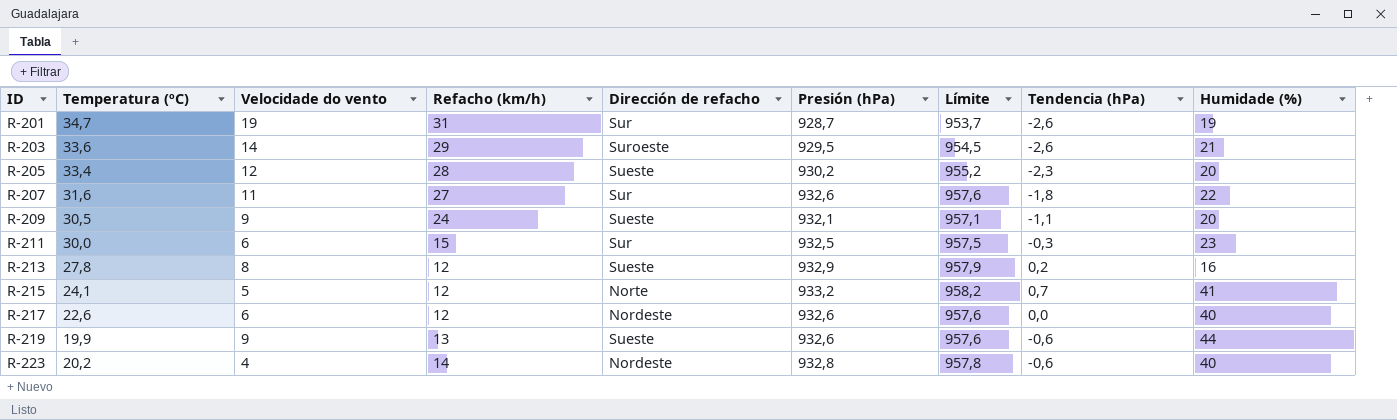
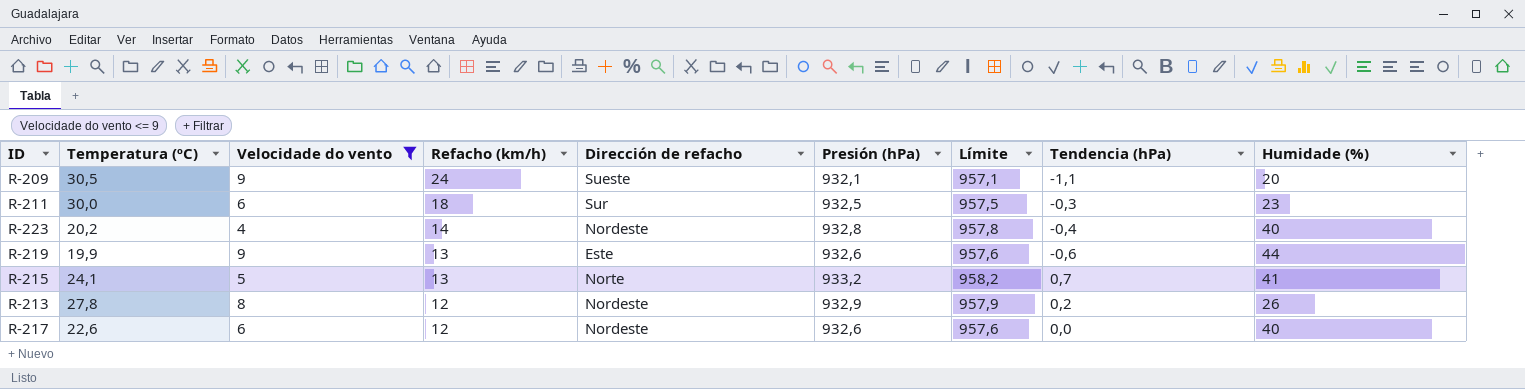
filter: none -> Velocidade do vento <= 9
row order: ID ascending -> Refacho (km/h) descending
R-211 | Refacho (km/h): 15 -> 18
R-223 | Tendencia (hPa): -0,6 -> -0,4
R-219 | Dirección de refacho: Sueste -> Este
R-215 | Refacho (km/h): 12 -> 13
R-213 | Dirección de refacho: Sueste -> Nordeste
R-213 | Humidade (%): 16 -> 26

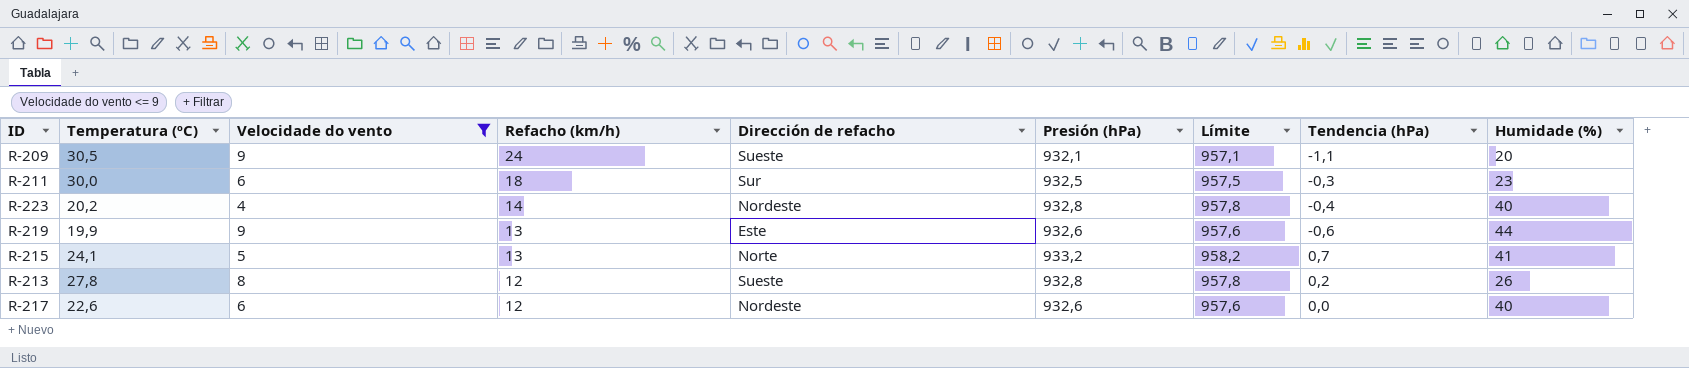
R-213 | Dirección de refacho: Nordeste -> Sueste
R-213 | Presión (hPa): 932,9 -> 932,8
R-213 | Límite: 957,9 -> 957,8

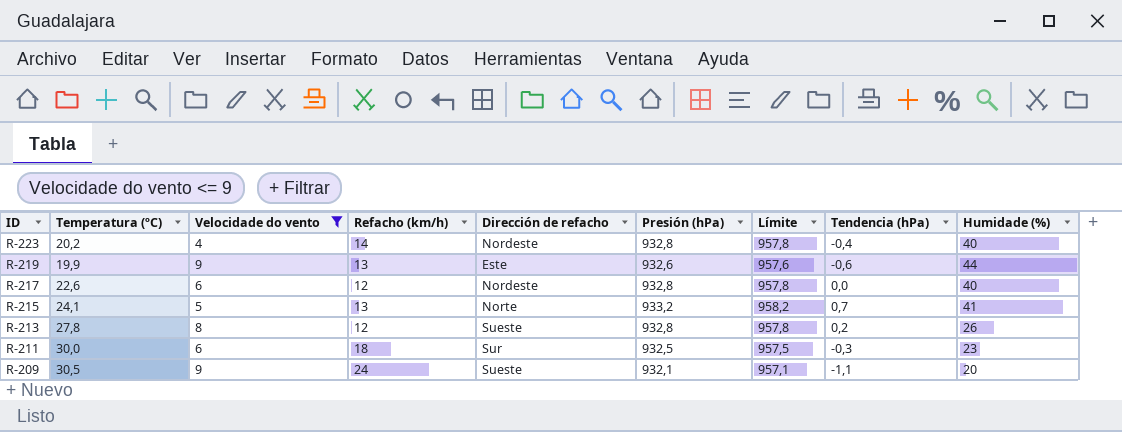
row order: Refacho (km/h) descending -> ID descending
R-217 | Presión (hPa): 932,6 -> 932,8
R-217 | Límite: 957,6 -> 957,8

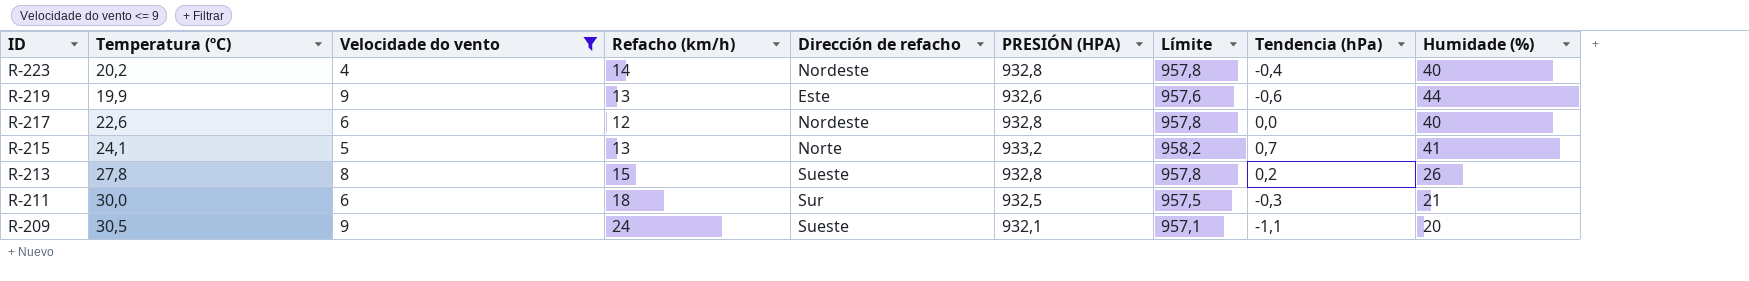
column name: Presión (hPa) -> PRESIÓN (HPA)
R-213 | Refacho (km/h): 12 -> 15
R-211 | Humidade (%): 23 -> 21

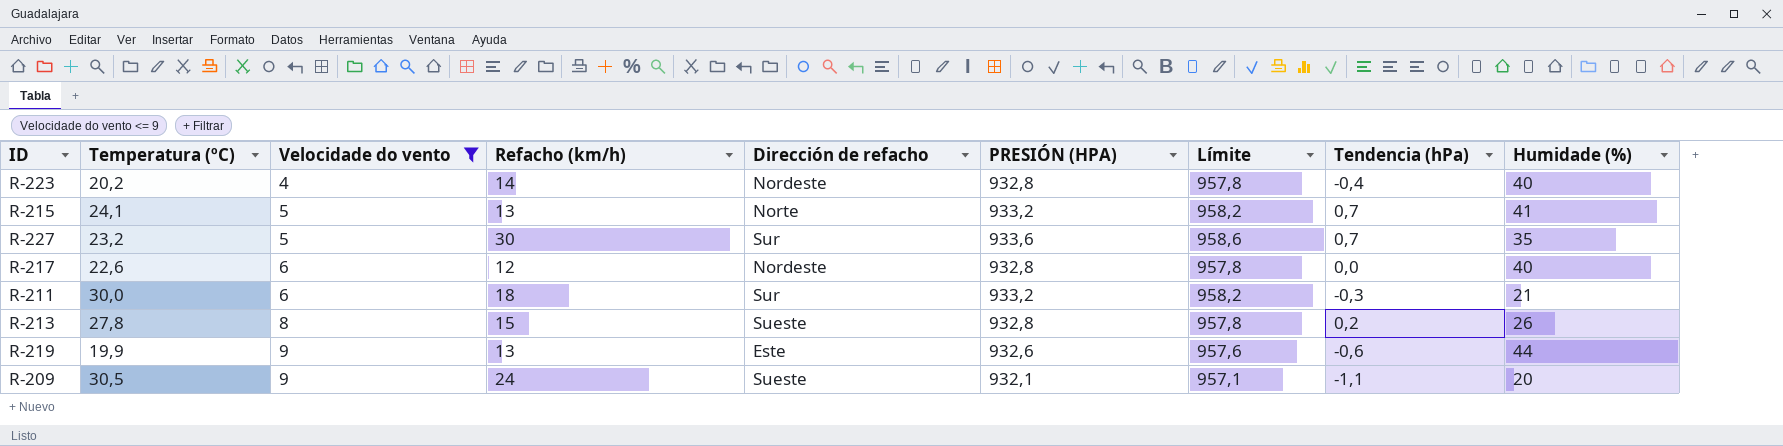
row order: ID descending -> Velocidade do vento ascending
row R-227: none -> 23,2 | 5 | 30 | Sur | 933,6 | 958,6 | 0,7 | 35
R-211 | PRESIÓN (HPA): 932,5 -> 933,2
R-211 | Límite: 957,5 -> 958,2

